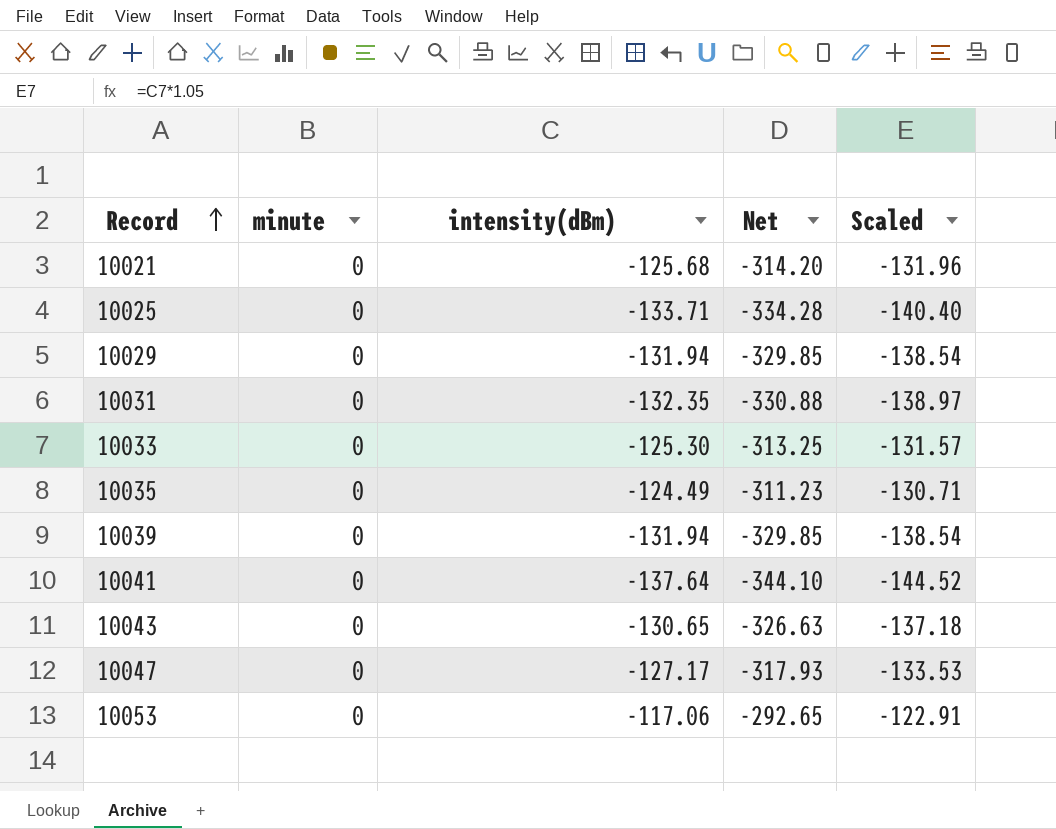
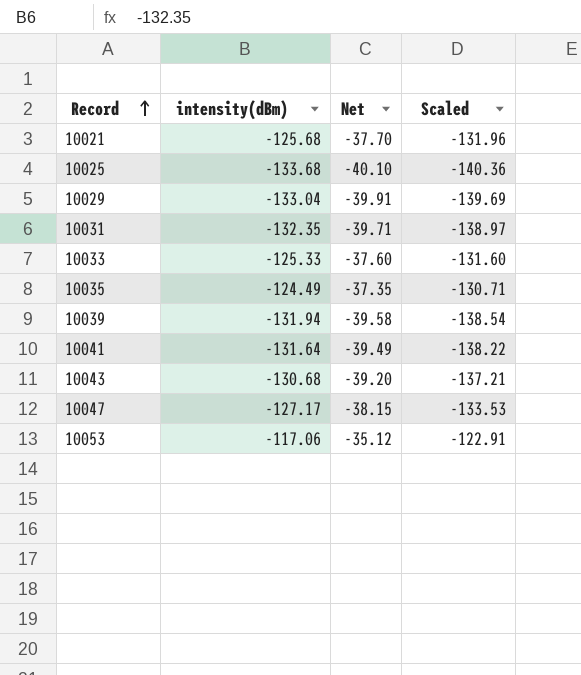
column minute | position: 2 -> none
column Net | formula: [intensity(dBm)] * 2.5 -> [intensity(dBm)] * 0.3
10025 | intensity(dBm): -133.71 -> -133.68
10025 | Scaled: -140.40 -> -140.36
10029 | intensity(dBm): -131.94 -> -133.04
10029 | Scaled: -138.54 -> -139.69
10033 | intensity(dBm): -125.30 -> -125.33
10033 | Scaled: -131.57 -> -131.60
10041 | intensity(dBm): -137.64 -> -131.64
10041 | Scaled: -144.52 -> -138.22
10043 | intensity(dBm): -130.65 -> -130.68
10043 | Scaled: -137.18 -> -137.21

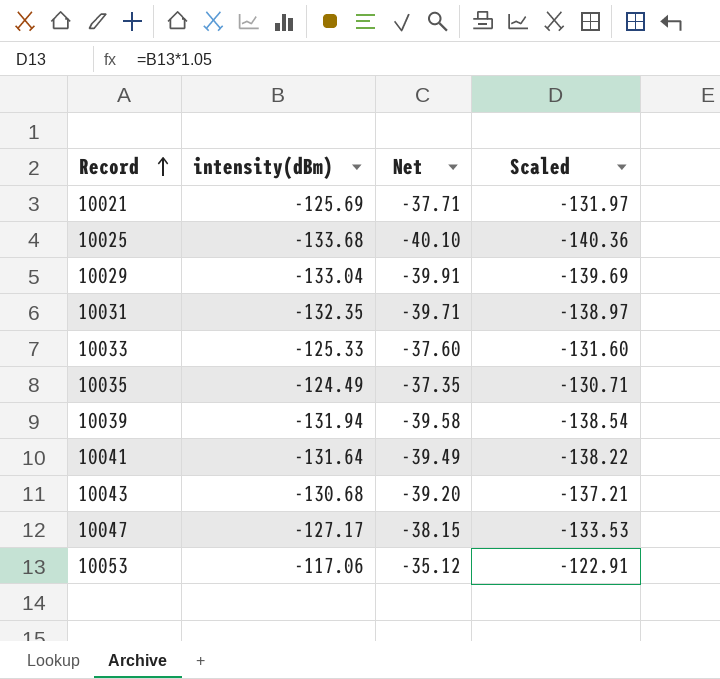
10021 | intensity(dBm): -125.68 -> -125.69
10021 | Net: -37.70 -> -37.71
10021 | Scaled: -131.96 -> -131.97

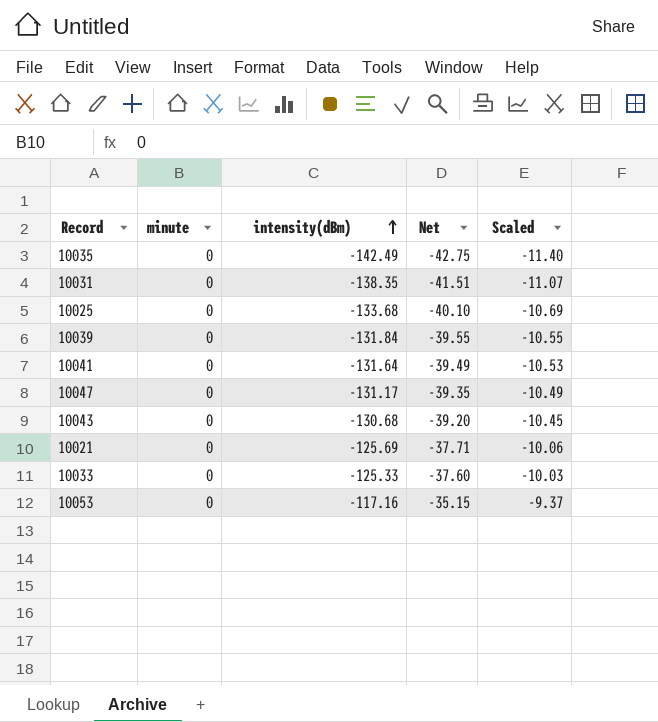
row order: Record ascending -> intensity(dBm) ascending
column minute | position: none -> 2
column Scaled | formula: [intensity(dBm)] * 1.05 -> [intensity(dBm)] * 0.08
row 10029: -133.04 | -39.91 | -139.69 -> none
10035 | intensity(dBm): -124.49 -> -142.49
10035 | Net: -37.35 -> -42.75
10031 | intensity(dBm): -132.35 -> -138.35
10031 | Net: -39.71 -> -41.51
10039 | intensity(dBm): -131.94 -> -131.84
10039 | Net: -39.58 -> -39.55
10047 | intensity(dBm): -127.17 -> -131.17
10047 | Net: -38.15 -> -39.35
10053 | intensity(dBm): -117.06 -> -117.16
10053 | Net: -35.12 -> -35.15

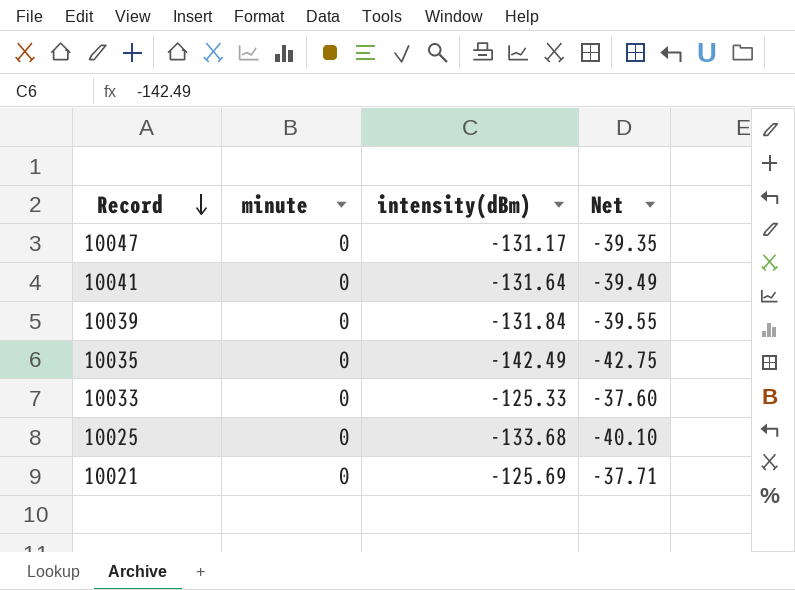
row order: intensity(dBm) ascending -> Record descending
column Scaled | formula: [intensity(dBm)] * 0.08 -> none
row 10031: 0 | -138.35 | -41.51 | -11.07 -> none
row 10043: 0 | -130.68 | -39.20 | -10.45 -> none
row 10053: 0 | -117.16 | -35.15 | -9.37 -> none

